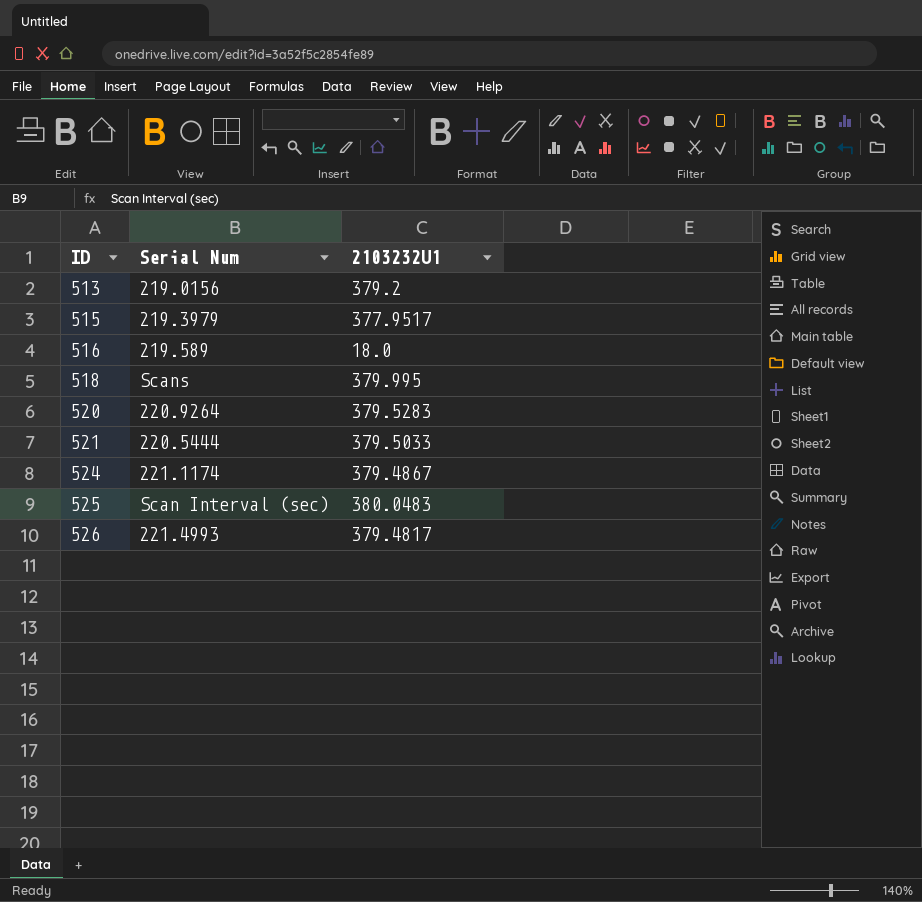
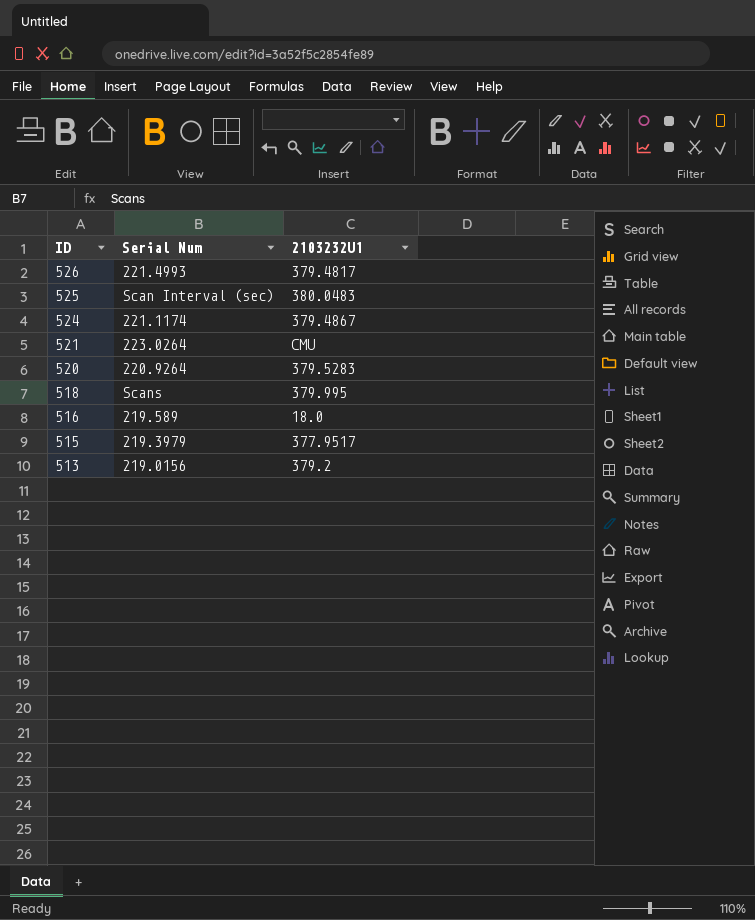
row order: ID ascending -> ID descending
521 | Serial Num: 220.5444 -> 223.0264
521 | 2103232U1: 379.5033 -> CMU

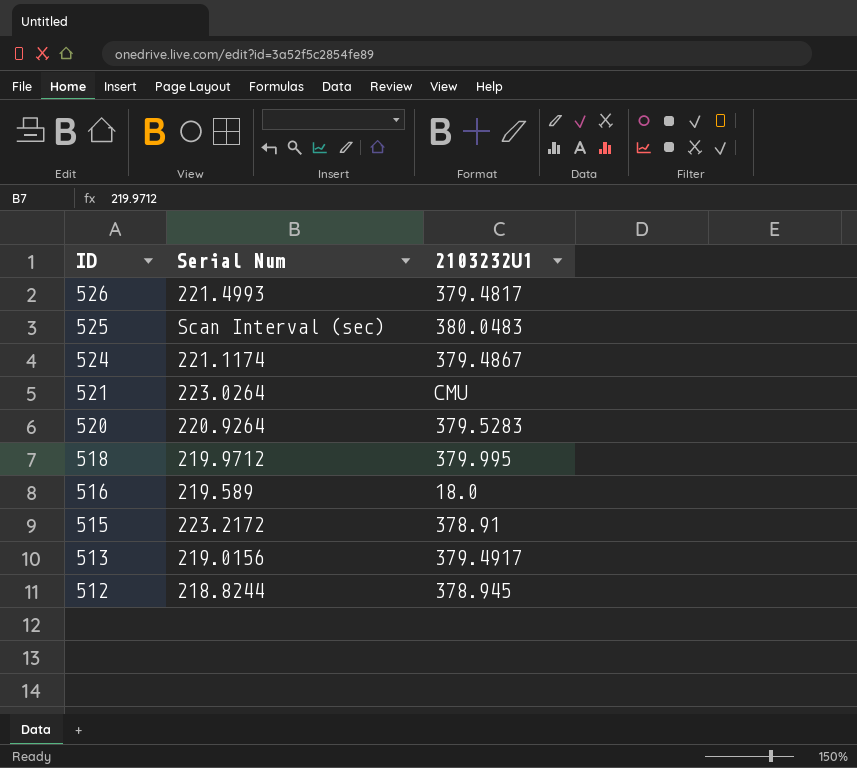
518 | Serial Num: Scans -> 219.9712
515 | Serial Num: 219.3979 -> 223.2172
515 | 2103232U1: 377.9517 -> 378.91
513 | 2103232U1: 379.2 -> 379.4917
row 512: none -> 218.8244 | 378.945

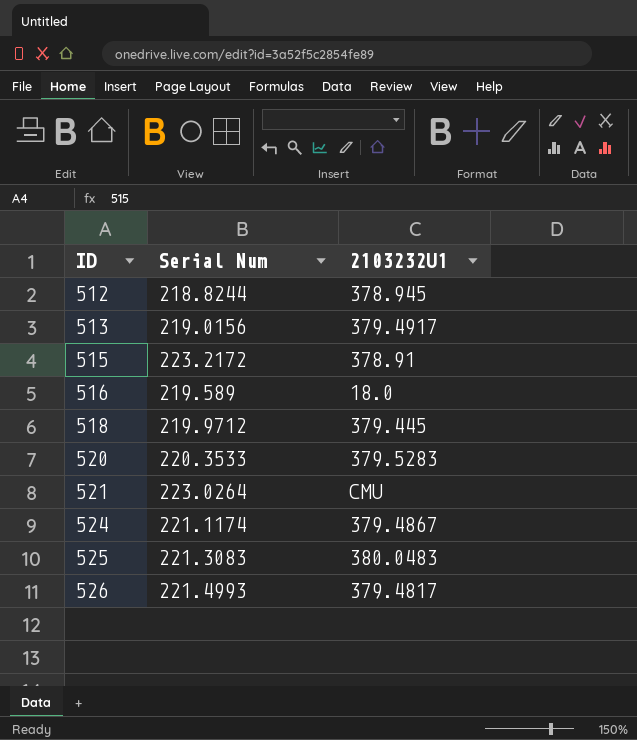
row order: ID descending -> ID ascending
518 | 2103232U1: 379.995 -> 379.445
520 | Serial Num: 220.9264 -> 220.3533
525 | Serial Num: Scan Interval (sec) -> 221.3083

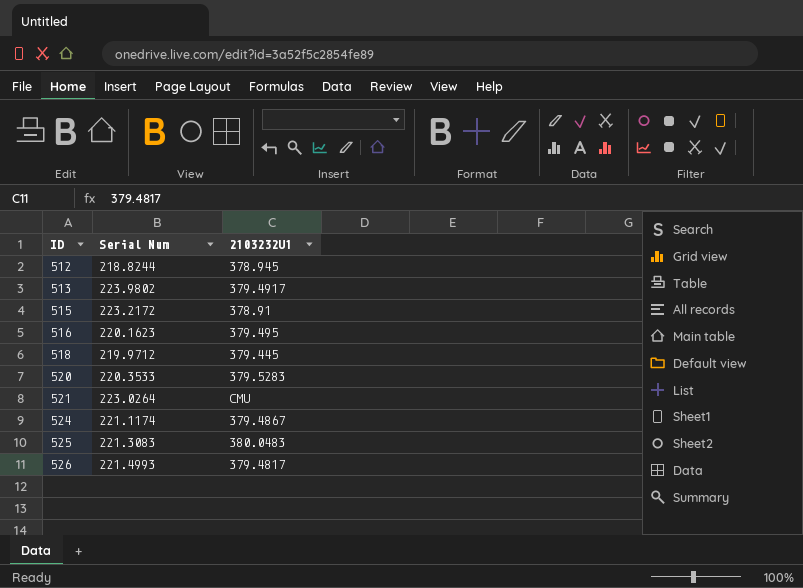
513 | Serial Num: 219.0156 -> 223.9802
516 | Serial Num: 219.589 -> 220.1623
516 | 2103232U1: 18.0 -> 379.495

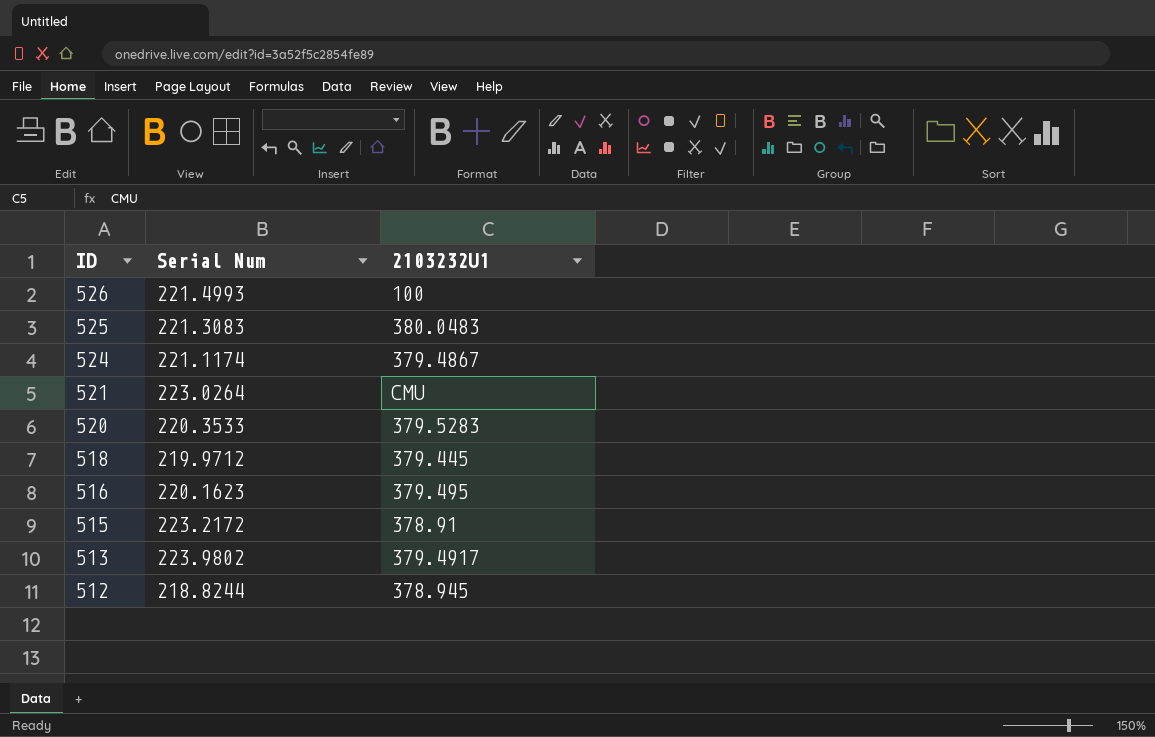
row order: ID ascending -> ID descending
526 | 2103232U1: 379.4817 -> 100

